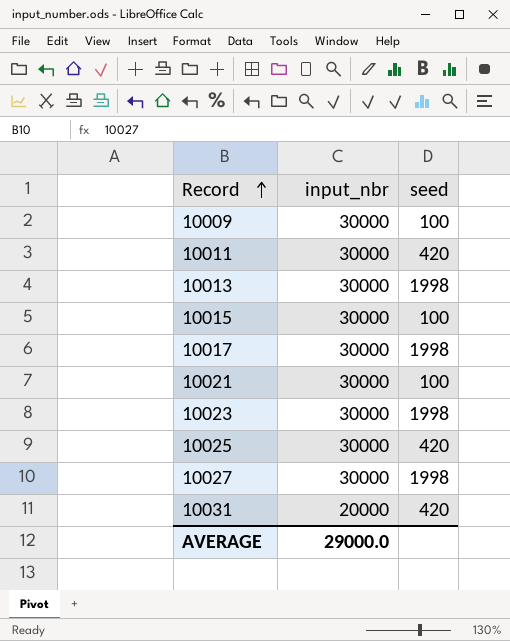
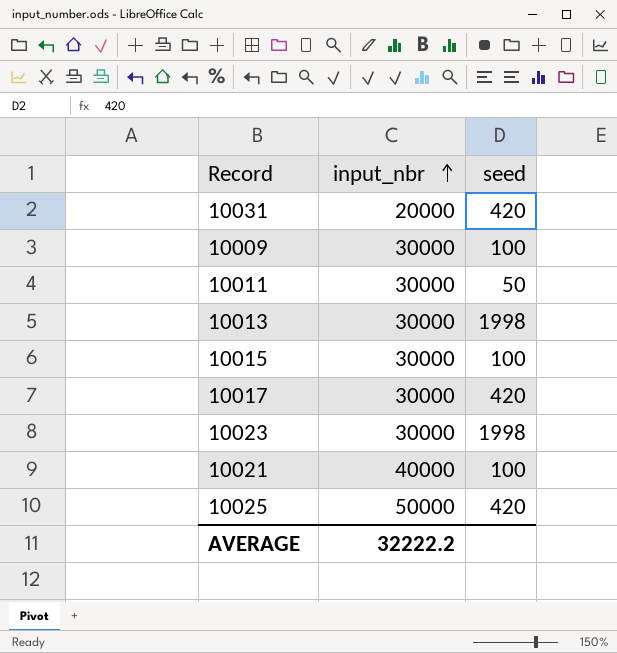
row order: Record ascending -> input_nbr ascending
row 10027: 30000 | 1998 -> none
10011 | seed: 420 -> 50
10017 | seed: 1998 -> 420
10021 | input_nbr: 30000 -> 40000
10025 | input_nbr: 30000 -> 50000
AVERAGE | input_nbr: 29000.0 -> 32222.2

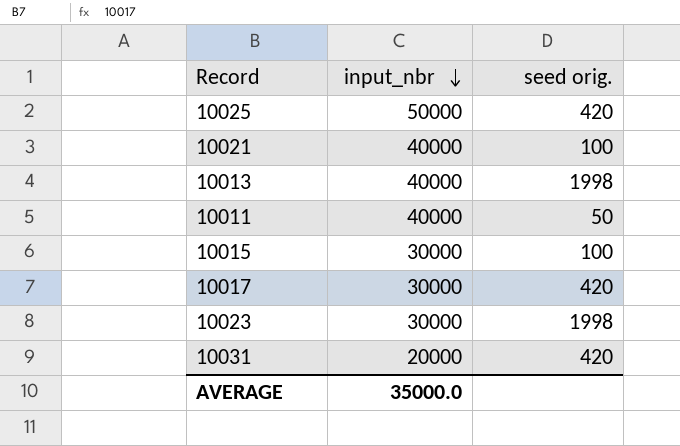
row order: input_nbr ascending -> input_nbr descending
column name: seed -> seed orig.
row 10009: 30000 | 100 -> none
10013 | input_nbr: 30000 -> 40000
10011 | input_nbr: 30000 -> 40000
AVERAGE | input_nbr: 32222.2 -> 35000.0

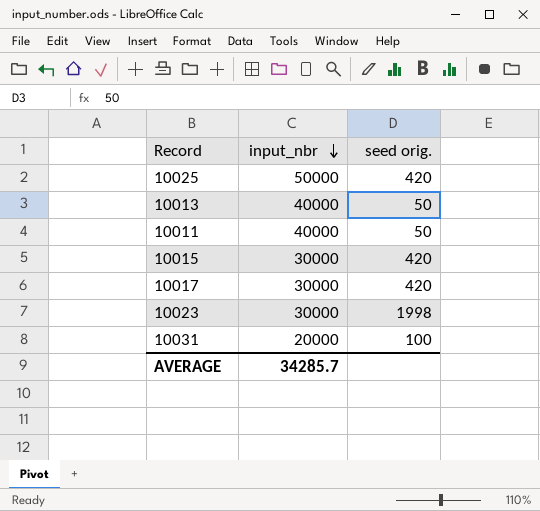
row 10021: 40000 | 100 -> none
10013 | seed orig.: 1998 -> 50
10015 | seed orig.: 100 -> 420
10031 | seed orig.: 420 -> 100
AVERAGE | input_nbr: 35000.0 -> 34285.7

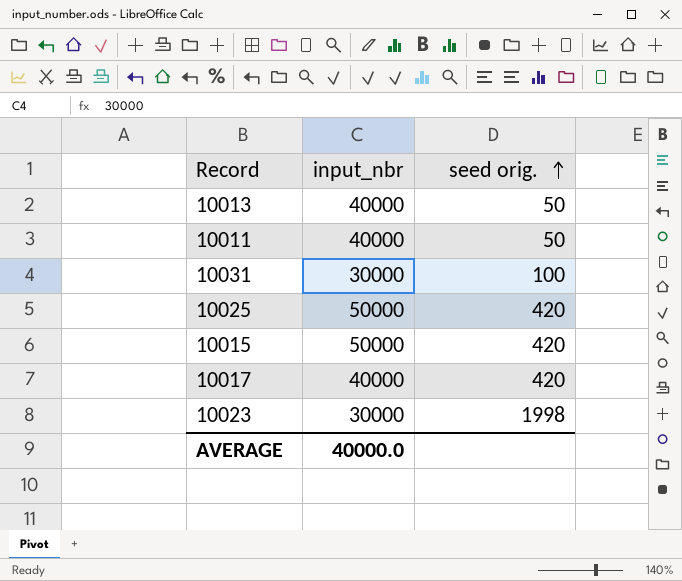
row order: input_nbr descending -> seed orig. ascending
10031 | input_nbr: 20000 -> 30000
10015 | input_nbr: 30000 -> 50000
10017 | input_nbr: 30000 -> 40000
AVERAGE | input_nbr: 34285.7 -> 40000.0

